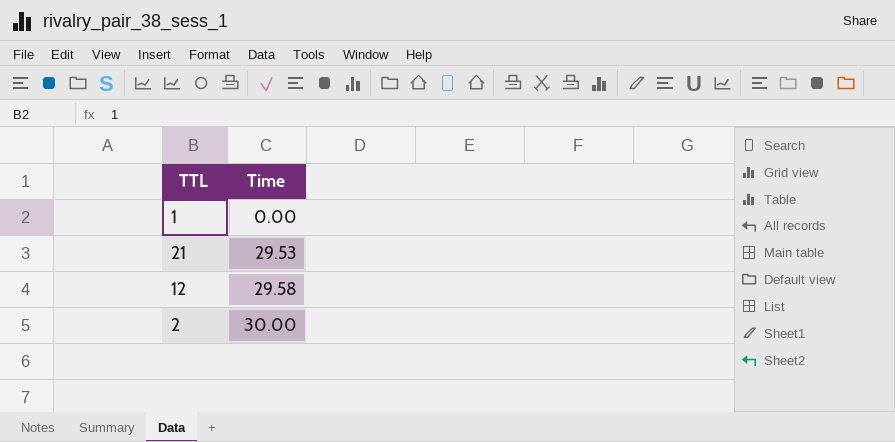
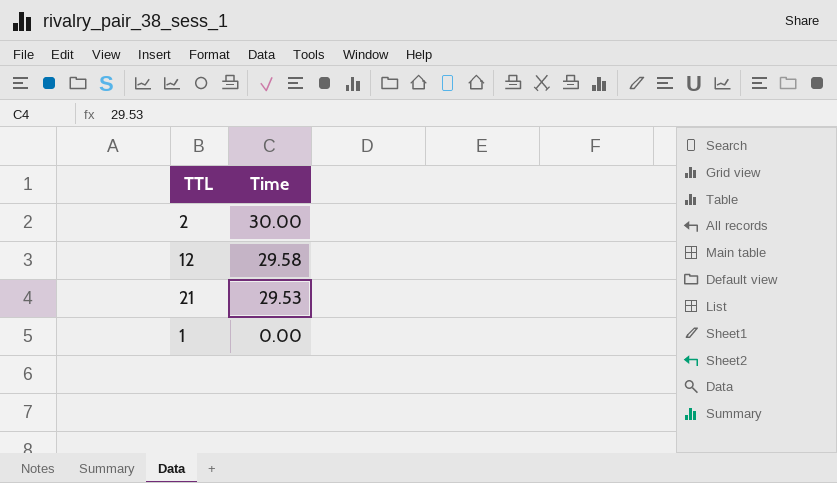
row order: Time ascending -> Time descending

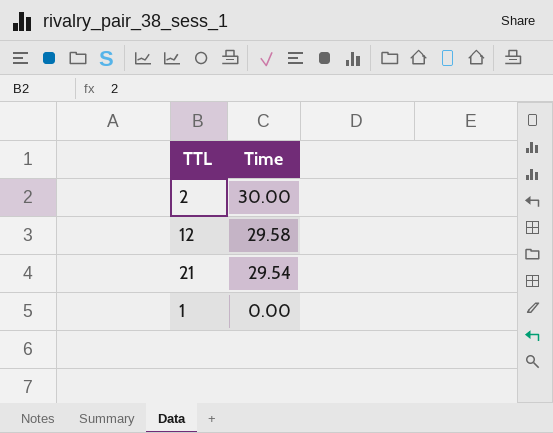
21 | Time: 29.53 -> 29.54

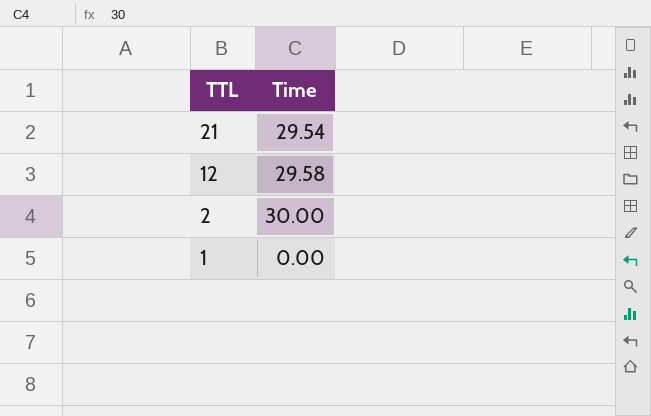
row order: Time descending -> TTL descending

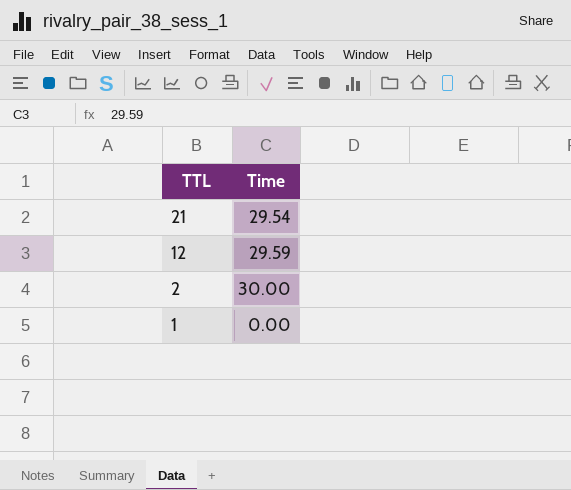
12 | Time: 29.58 -> 29.59

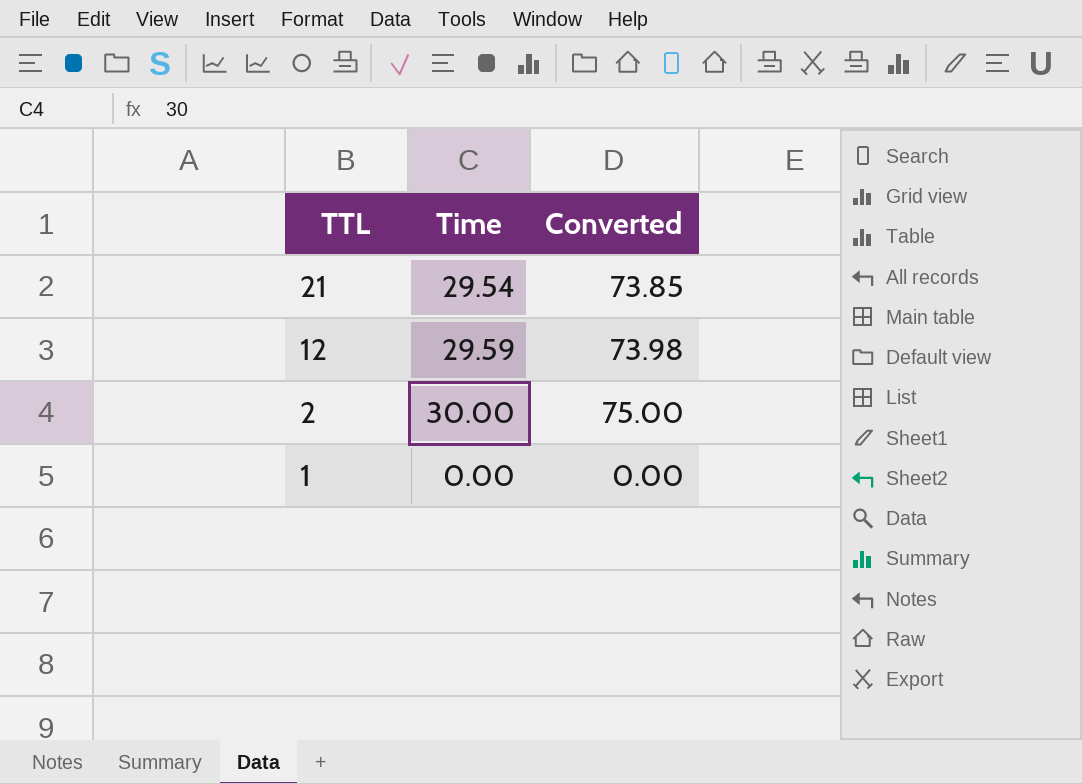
column Converted | formula: none -> [Time] * 2.5

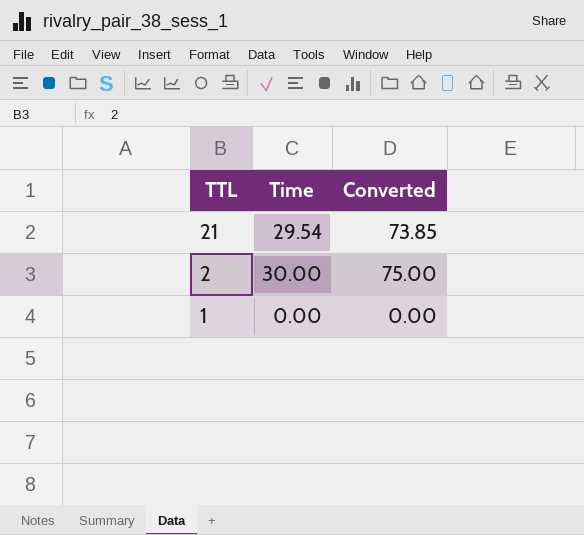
row 12: 29.59 | 73.98 -> none

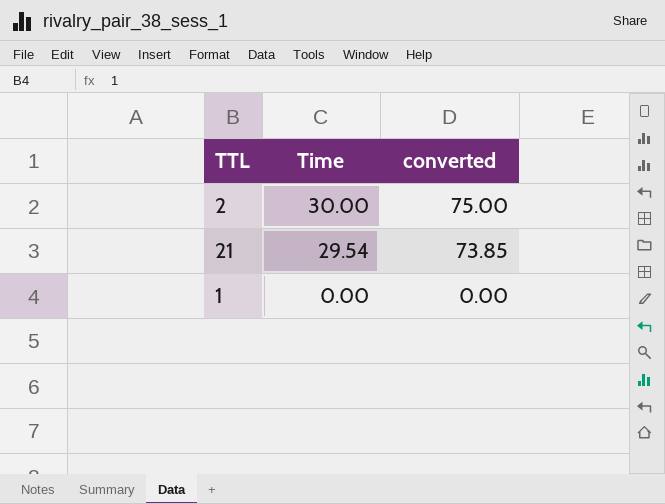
row order: TTL descending -> Time descending
column name: Converted -> converted

